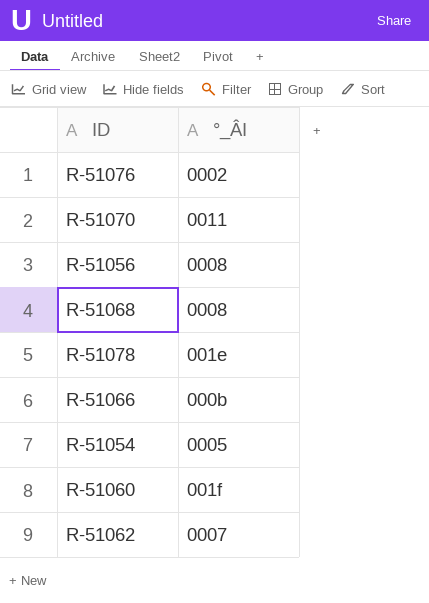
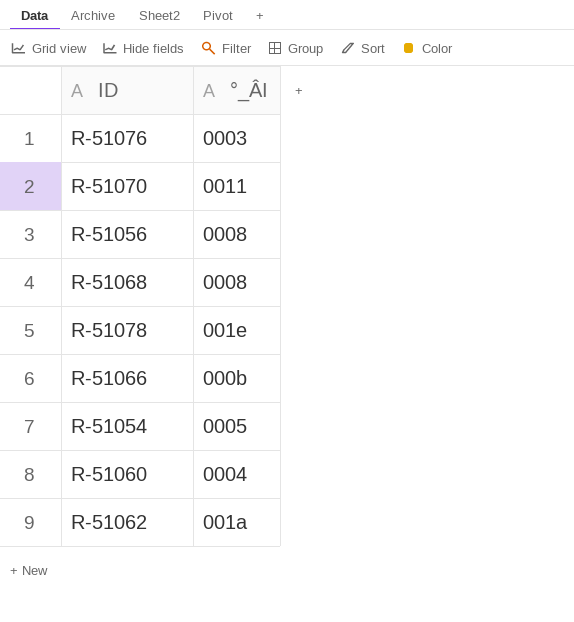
R-51076 | °_ÂI: 0002 -> 0003
R-51060 | °_ÂI: 001f -> 0004
R-51062 | °_ÂI: 0007 -> 001a

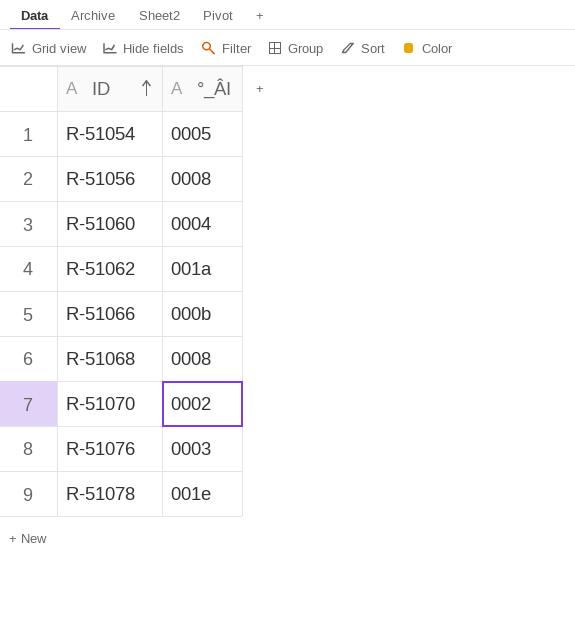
row order: none -> ID ascending
R-51070 | °_ÂI: 0011 -> 0002

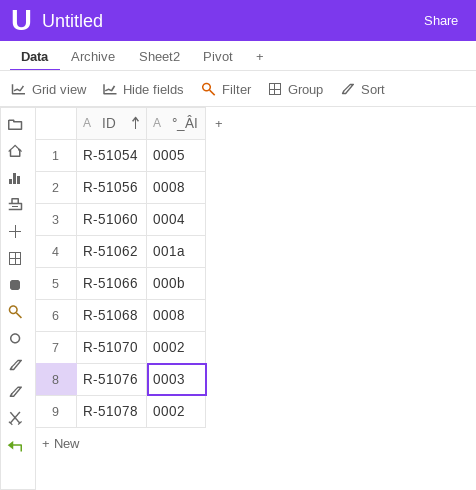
R-51078 | °_ÂI: 001e -> 0002

